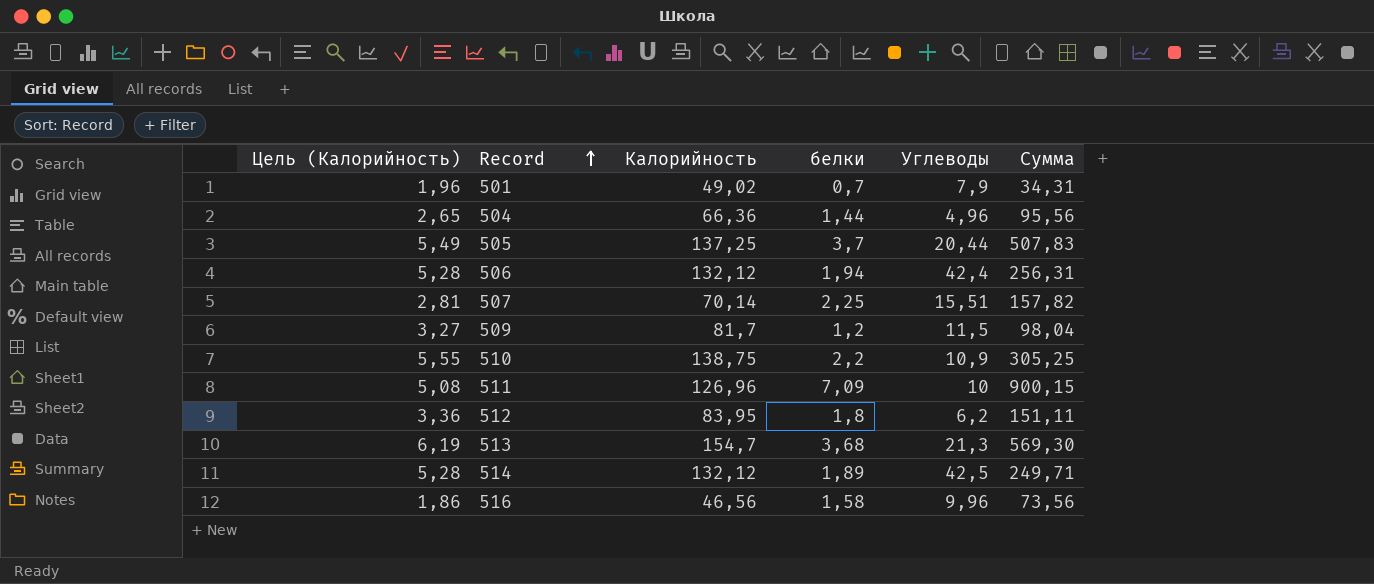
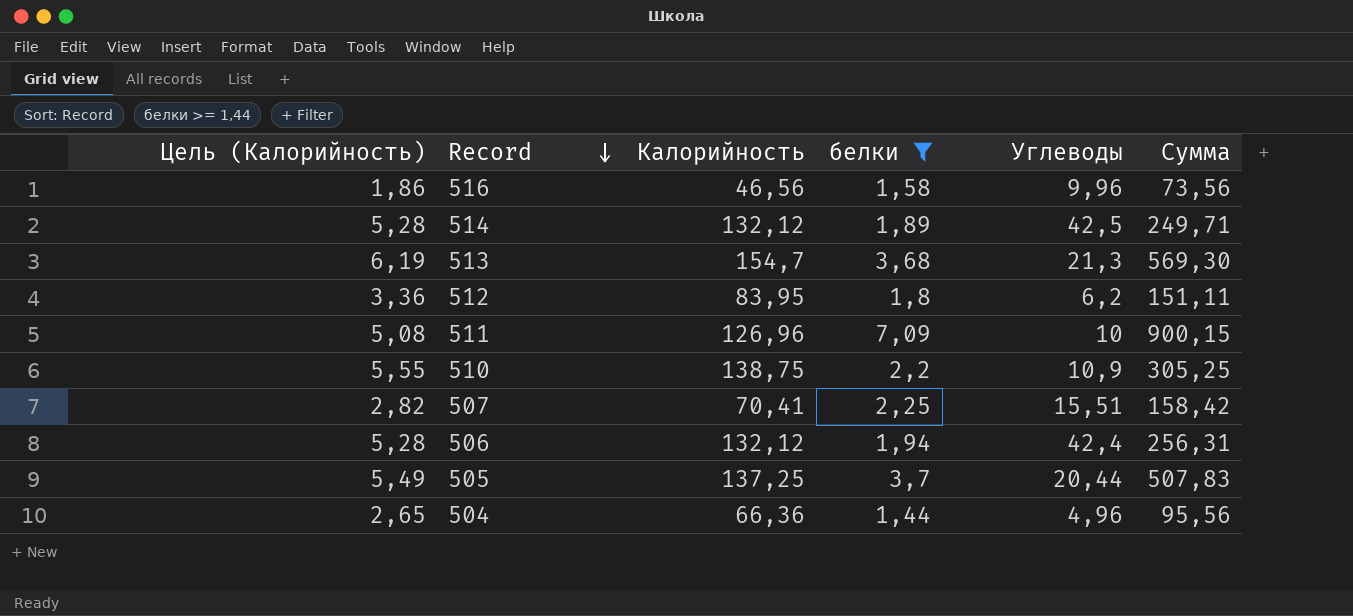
filter: none -> белки >= 1,44
row order: Record ascending -> Record descending
507 | Цель (Калорийность): 2,81 -> 2,82
507 | Калорийность: 70,14 -> 70,41
507 | Сумма: 157,82 -> 158,42

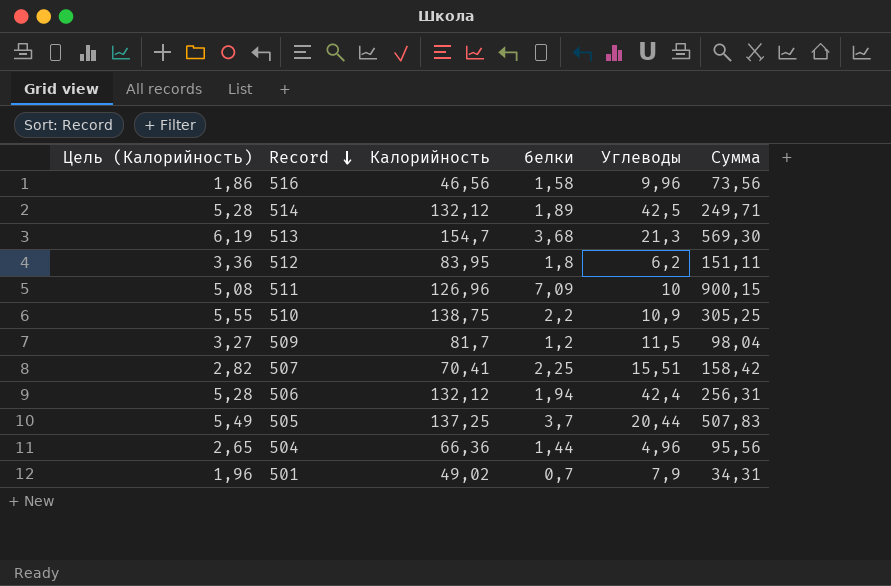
filter: белки >= 1,44 -> none

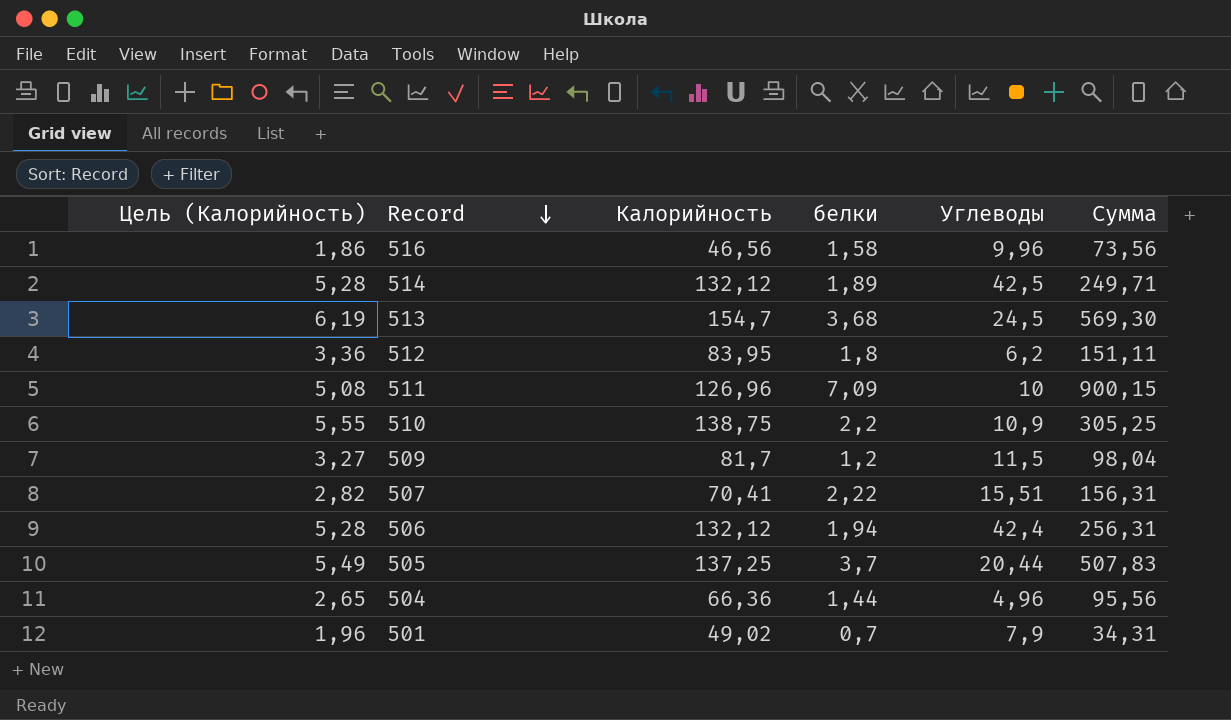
513 | Углеводы: 21,3 -> 24,5
507 | белки: 2,25 -> 2,22
507 | Сумма: 158,42 -> 156,31

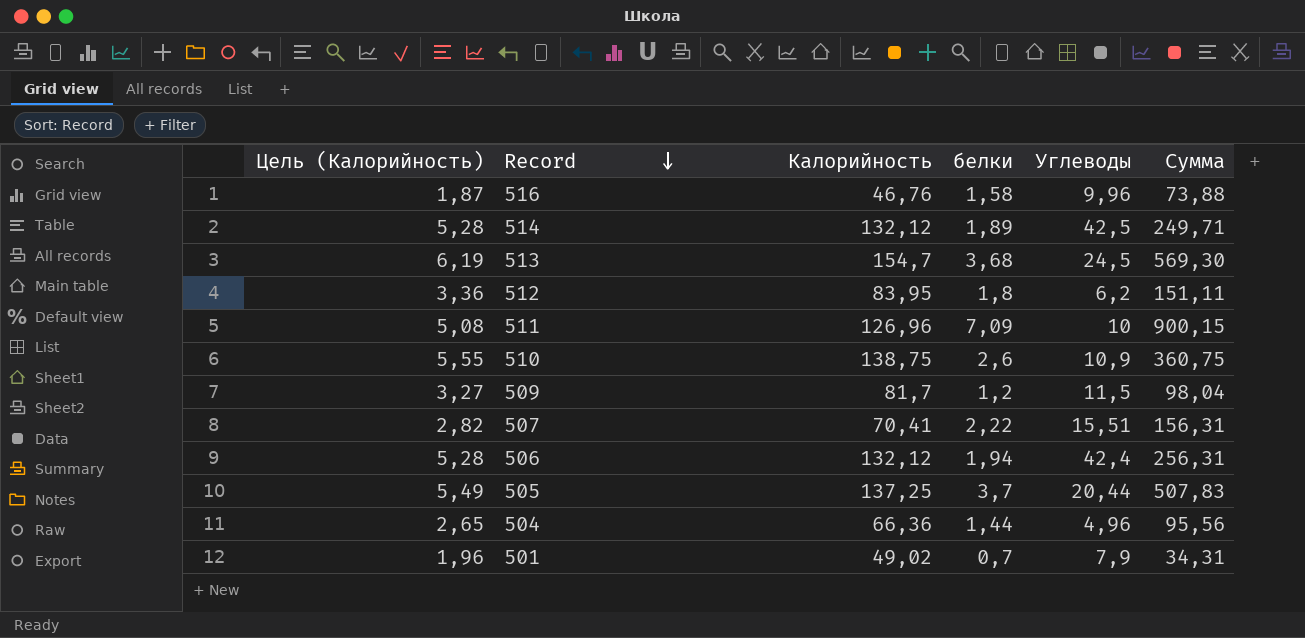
516 | Цель (Калорийность): 1,86 -> 1,87
516 | Калорийность: 46,56 -> 46,76
516 | Сумма: 73,56 -> 73,88
510 | белки: 2,2 -> 2,6
510 | Сумма: 305,25 -> 360,75

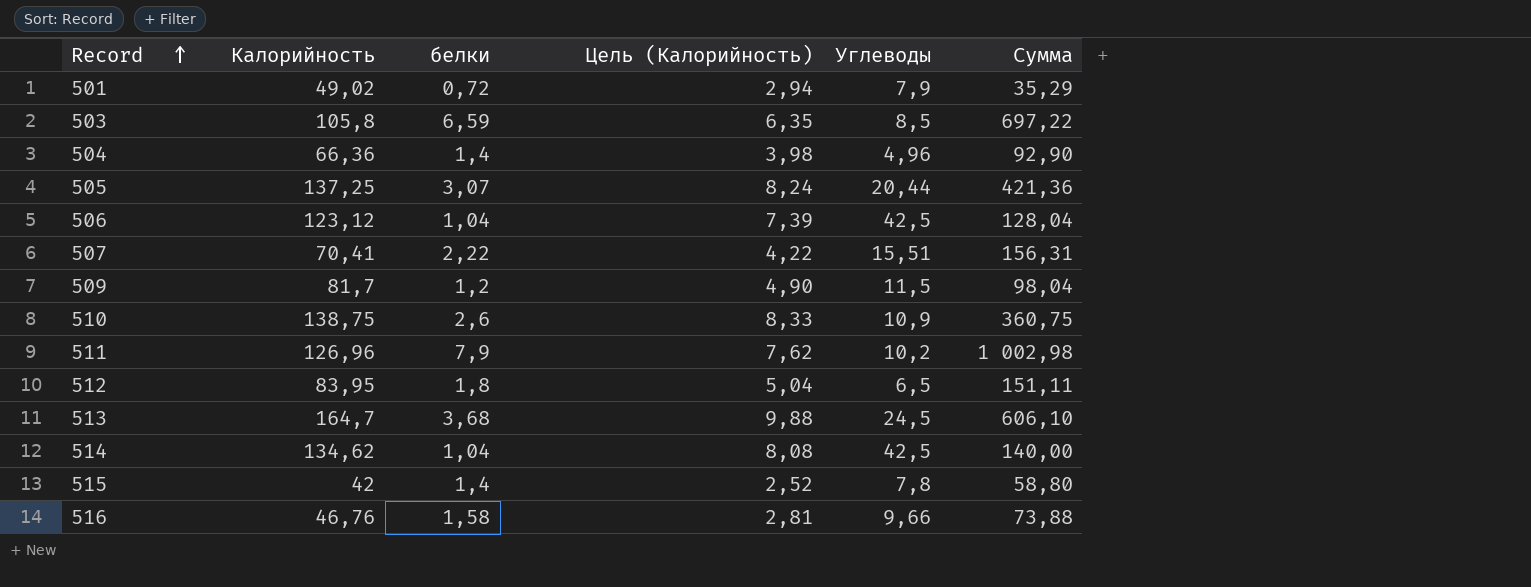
row order: Record descending -> Record ascending
column Цель (Калорийность) | formula: [Калорийность] * 0,04 -> [Калорийность] * 0,06
column Цель (Калорийность) | position: 1 -> 4
501 | белки: 0,7 -> 0,72
501 | Сумма: 34,31 -> 35,29
row 503: none -> 105,8 | 6,59 | 6,35 | 8,5 | 697,22
504 | белки: 1,44 -> 1,4
504 | Сумма: 95,56 -> 92,90
505 | белки: 3,7 -> 3,07
505 | Сумма: 507,83 -> 421,36
506 | Калорийность: 132,12 -> 123,12
506 | белки: 1,94 -> 1,04
506 | Углеводы: 42,4 -> 42,5
506 | Сумма: 256,31 -> 128,04
511 | белки: 7,09 -> 7,9
511 | Углеводы: 10 -> 10,2
511 | Сумма: 900,15 -> 1 002,98
512 | Углеводы: 6,2 -> 6,5
513 | Калорийность: 154,7 -> 164,7
513 | Сумма: 569,30 -> 606,10
514 | Калорийность: 132,12 -> 134,62
514 | белки: 1,89 -> 1,04
514 | Сумма: 249,71 -> 140,00
row 515: none -> 42 | 1,4 | 2,52 | 7,8 | 58,80
516 | Углеводы: 9,96 -> 9,66

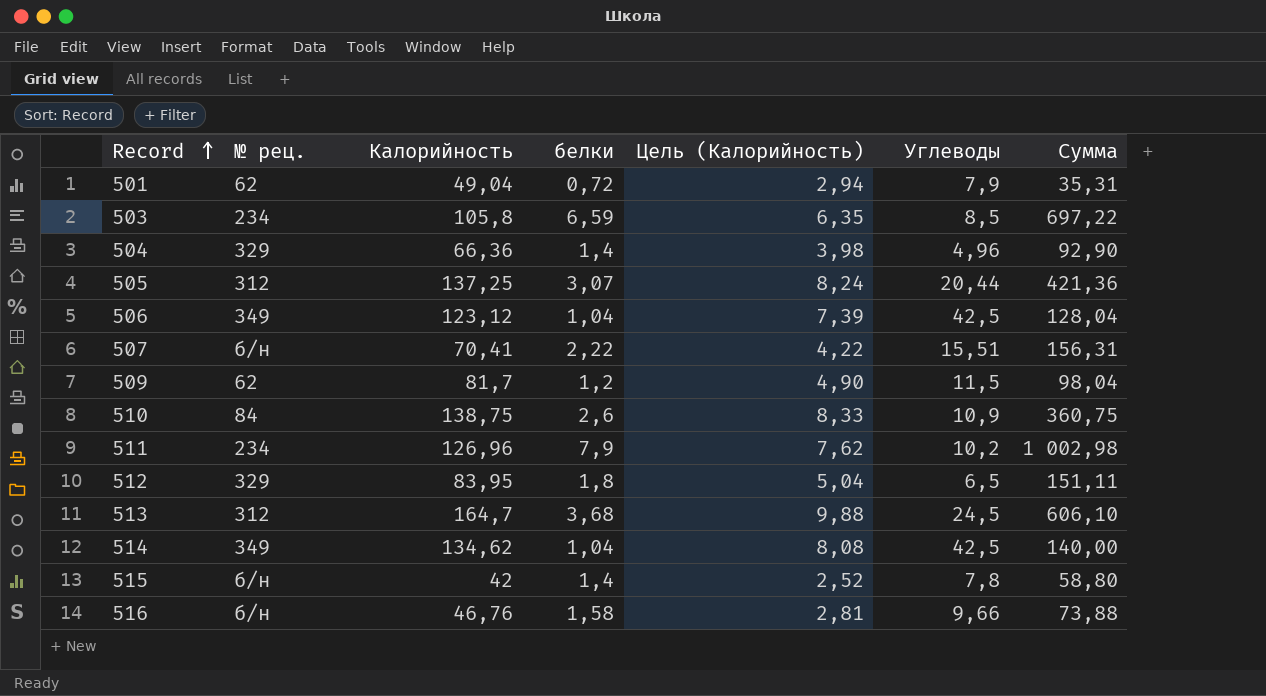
column № рец. | position: none -> 2
501 | Калорийность: 49,02 -> 49,04
501 | Сумма: 35,29 -> 35,31

